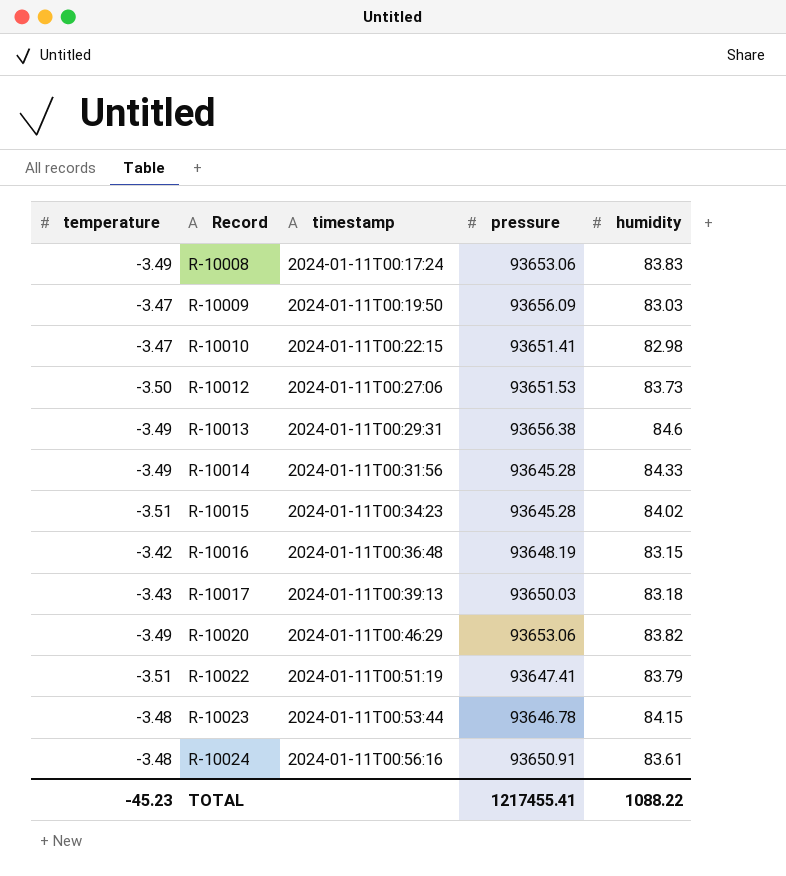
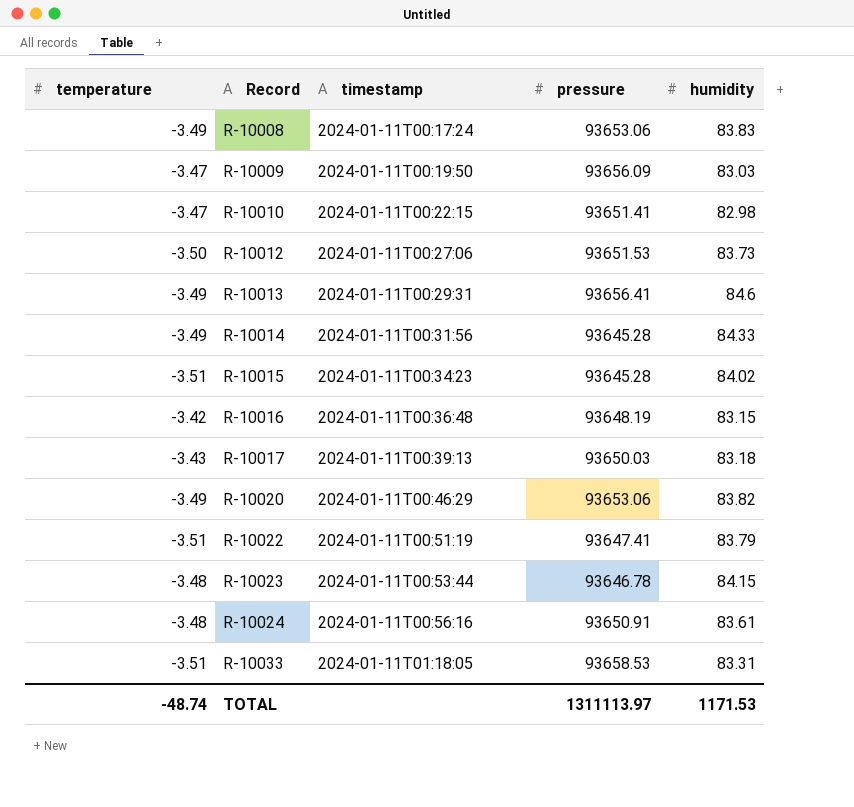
R-10013 | pressure: 93656.38 -> 93656.41
row R-10033: none -> -3.51 | 2024-01-11T01:18:05 | 93658.53 | 83.31
TOTAL | temperature: -45.23 -> -48.74
TOTAL | pressure: 1217455.41 -> 1311113.97
TOTAL | humidity: 1088.22 -> 1171.53

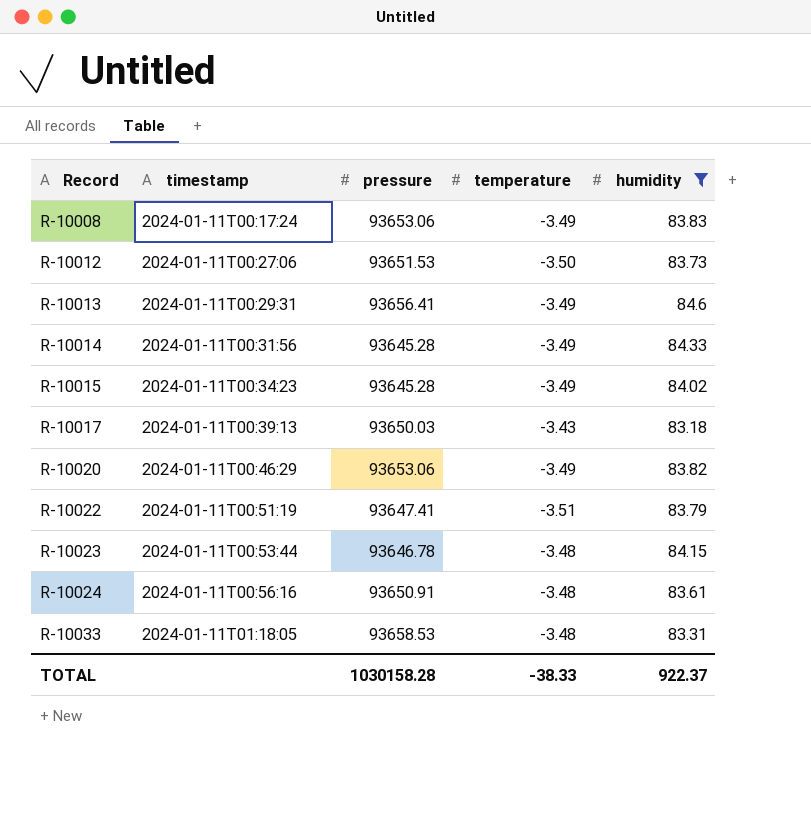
filter: none -> humidity >= 83.18
column temperature | position: 1 -> 4
R-10015 | temperature: -3.51 -> -3.49
R-10033 | temperature: -3.51 -> -3.48
TOTAL | pressure: 1311113.97 -> 1030158.28
TOTAL | temperature: -48.74 -> -38.33
TOTAL | humidity: 1171.53 -> 922.37

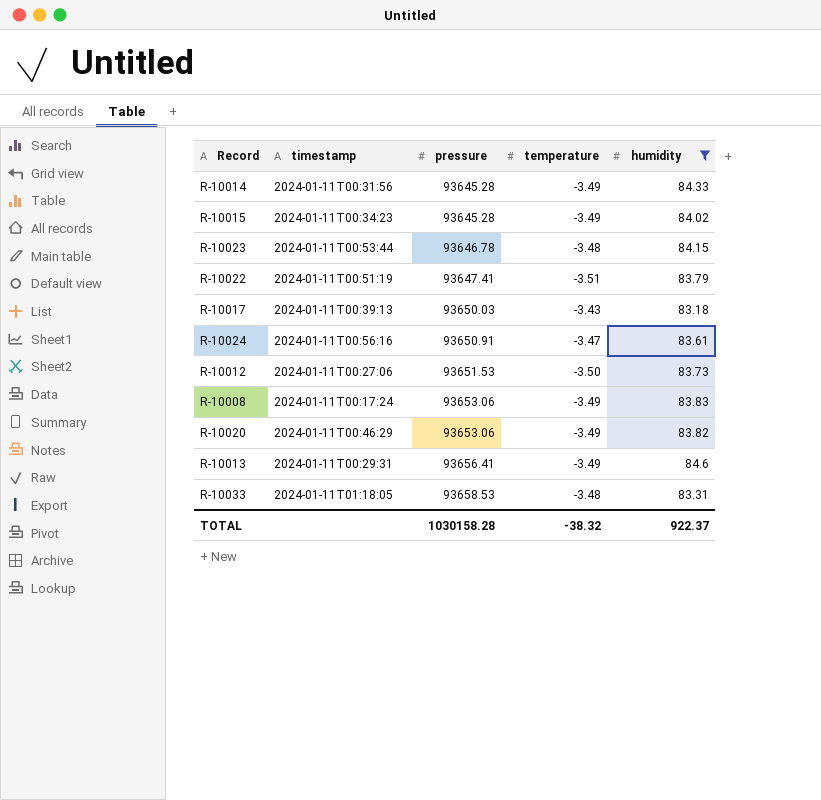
row order: Record ascending -> pressure ascending
R-10024 | temperature: -3.48 -> -3.47
TOTAL | temperature: -38.33 -> -38.32

